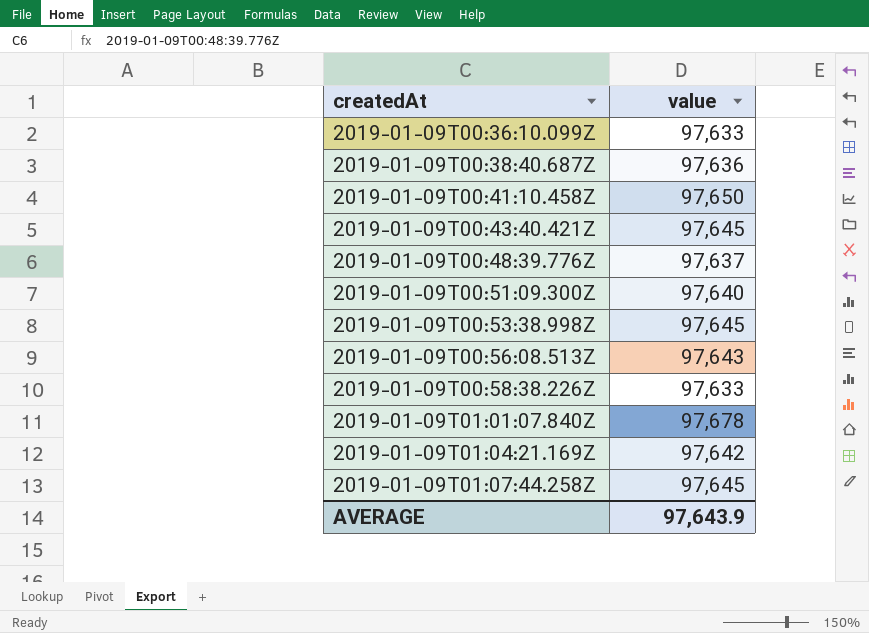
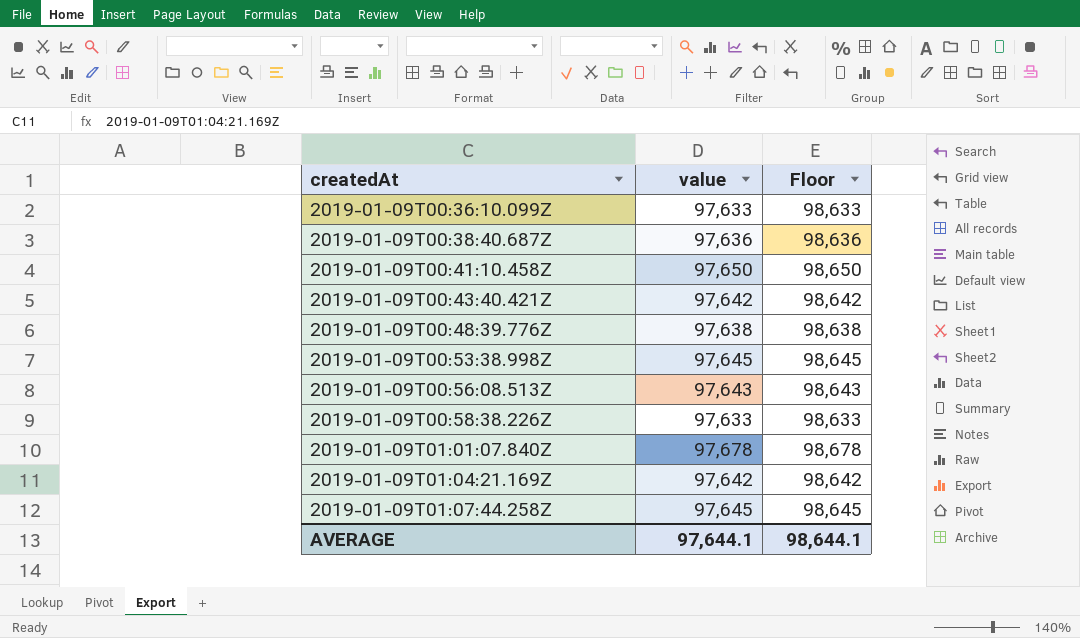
column Floor | formula: none -> [value] + 1000
row 2019-01-09T00:51:09.300Z: 97,640 -> none
2019-01-09T00:43:40.421Z | value: 97,645 -> 97,642
2019-01-09T00:48:39.776Z | value: 97,637 -> 97,638
AVERAGE | value: 97,643.9 -> 97,644.1

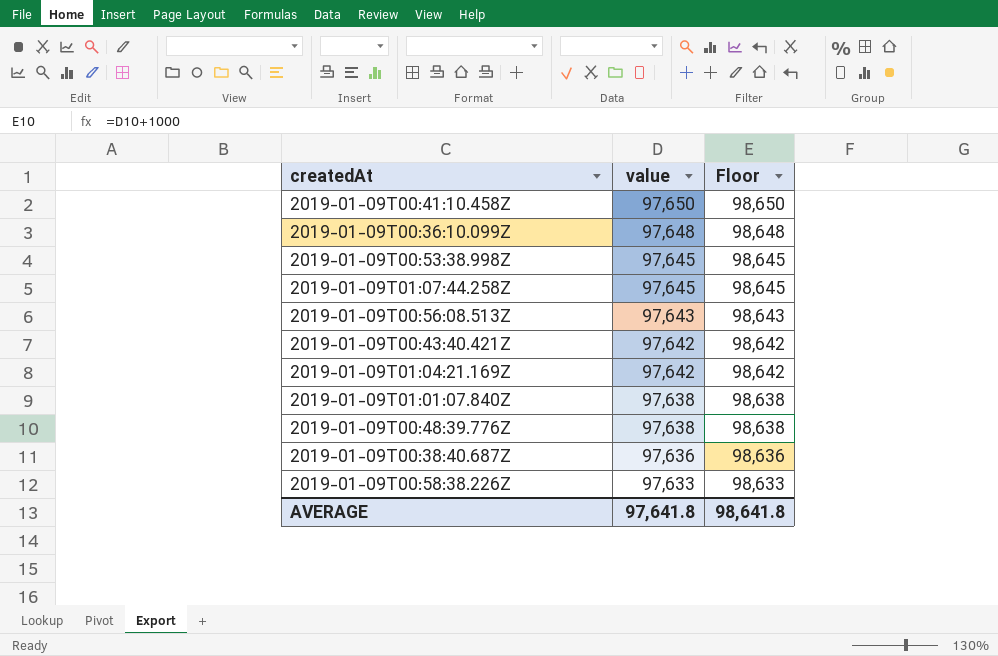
row order: createdAt ascending -> value descending
2019-01-09T00:36:10.099Z | value: 97,633 -> 97,648
2019-01-09T00:36:10.099Z | Floor: 98,633 -> 98,648
2019-01-09T01:01:07.840Z | value: 97,678 -> 97,638
2019-01-09T01:01:07.840Z | Floor: 98,678 -> 98,638
AVERAGE | value: 97,644.1 -> 97,641.8
AVERAGE | Floor: 98,644.1 -> 98,641.8

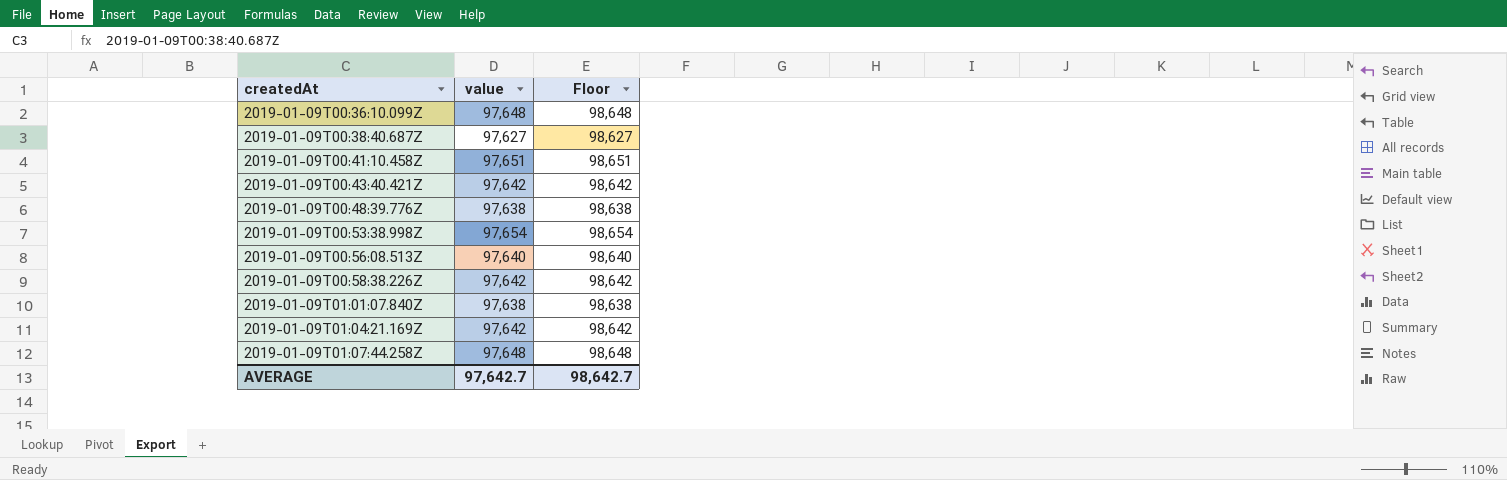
row order: value descending -> createdAt ascending
2019-01-09T00:38:40.687Z | value: 97,636 -> 97,627
2019-01-09T00:38:40.687Z | Floor: 98,636 -> 98,627
2019-01-09T00:41:10.458Z | value: 97,650 -> 97,651
2019-01-09T00:41:10.458Z | Floor: 98,650 -> 98,651
2019-01-09T00:53:38.998Z | value: 97,645 -> 97,654
2019-01-09T00:53:38.998Z | Floor: 98,645 -> 98,654
2019-01-09T00:56:08.513Z | value: 97,643 -> 97,640
2019-01-09T00:56:08.513Z | Floor: 98,643 -> 98,640
2019-01-09T00:58:38.226Z | value: 97,633 -> 97,642
2019-01-09T00:58:38.226Z | Floor: 98,633 -> 98,642
2019-01-09T01:07:44.258Z | value: 97,645 -> 97,648
2019-01-09T01:07:44.258Z | Floor: 98,645 -> 98,648
AVERAGE | value: 97,641.8 -> 97,642.7
AVERAGE | Floor: 98,641.8 -> 98,642.7

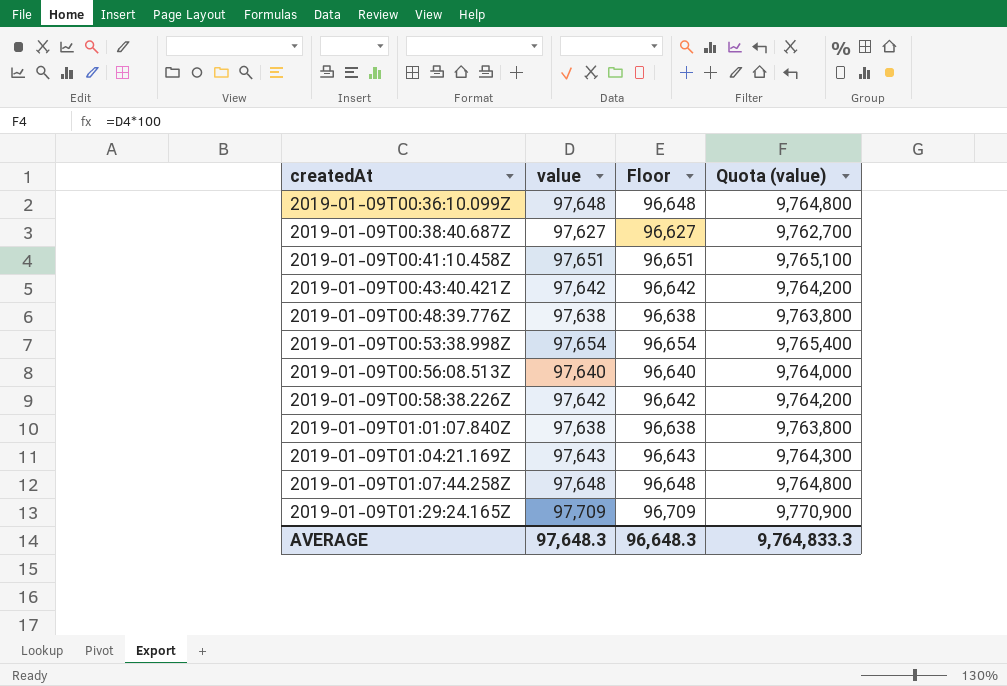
column Floor | formula: [value] + 1000 -> [value] - 1000
column Quota (value) | formula: none -> [value] * 100
2019-01-09T01:04:21.169Z | value: 97,642 -> 97,643
row 2019-01-09T01:29:24.165Z: none -> 97,709 | 96,709 | 9,770,900
AVERAGE | value: 97,642.7 -> 97,648.3
AVERAGE | Floor: 98,642.7 -> 96,648.3

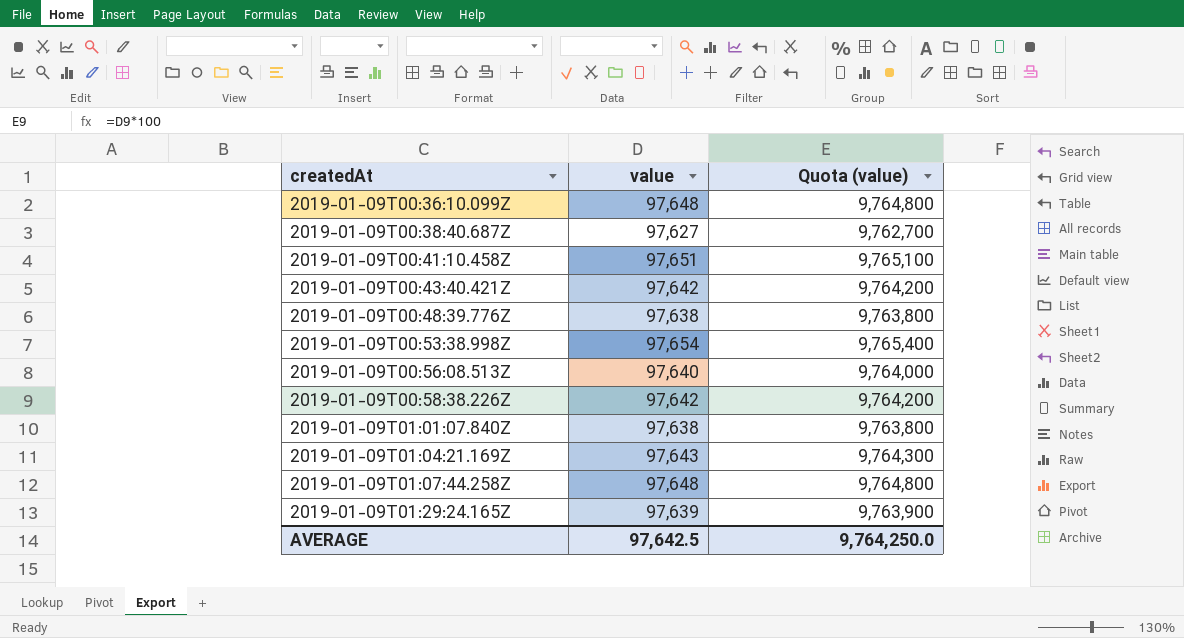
column Floor | formula: [value] - 1000 -> none
2019-01-09T01:29:24.165Z | value: 97,709 -> 97,639
2019-01-09T01:29:24.165Z | Quota (value): 9,770,900 -> 9,763,900
AVERAGE | value: 97,648.3 -> 97,642.5
AVERAGE | Quota (value): 9,764,833.3 -> 9,764,250.0

